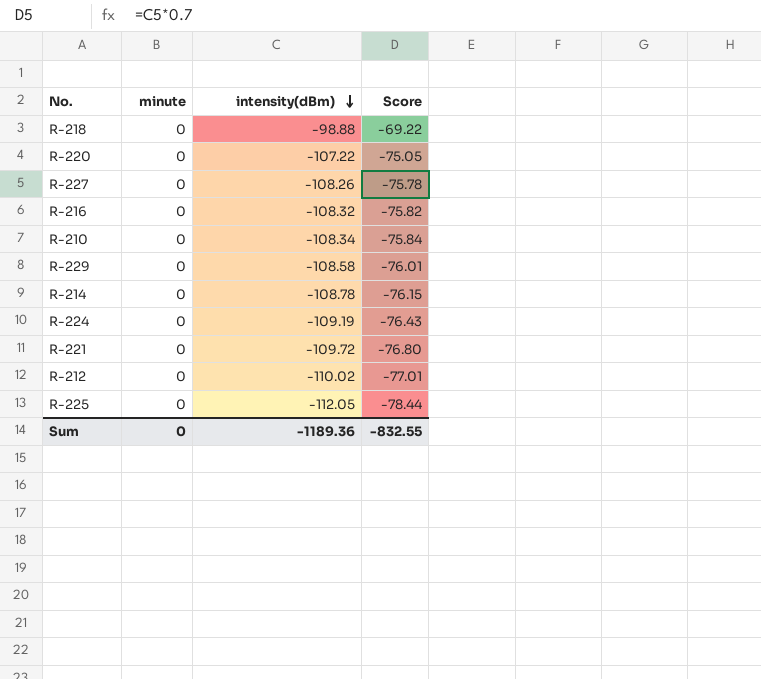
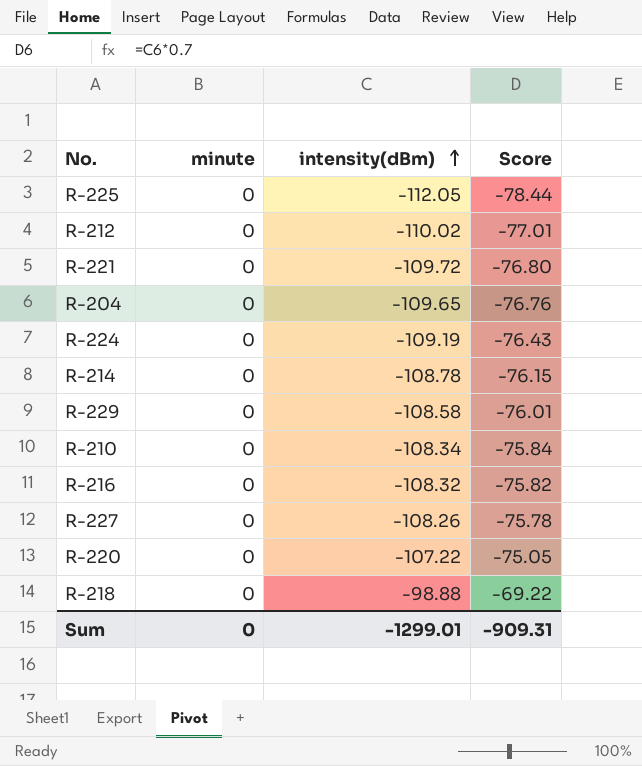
row order: intensity(dBm) descending -> intensity(dBm) ascending
row R-204: none -> 0 | -109.65 | -76.76
Sum | intensity(dBm): -1189.36 -> -1299.01
Sum | Score: -832.55 -> -909.31

